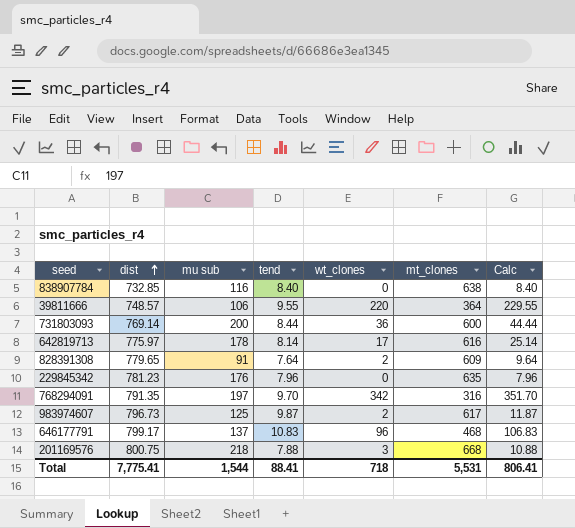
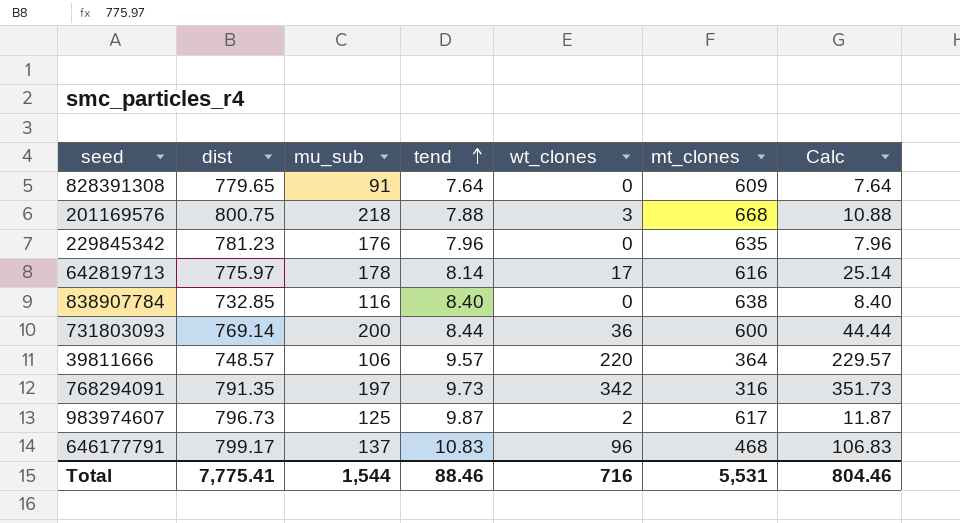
row order: dist ascending -> tend ascending
column name: mu sub -> mu_sub
828391308 | wt_clones: 2 -> 0
828391308 | Calc: 9.64 -> 7.64
39811666 | tend: 9.55 -> 9.57
39811666 | Calc: 229.55 -> 229.57
768294091 | tend: 9.70 -> 9.73
768294091 | Calc: 351.70 -> 351.73
Total | tend: 88.41 -> 88.46
Total | wt_clones: 718 -> 716
Total | Calc: 806.41 -> 804.46

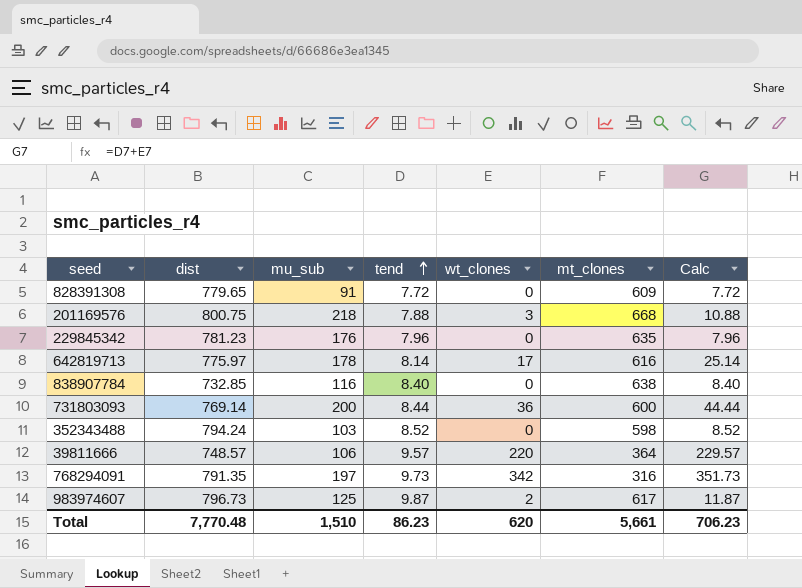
row 646177791: 799.17 | 137 | 10.83 | 96 | 468 | 106.83 -> none
828391308 | tend: 7.64 -> 7.72
828391308 | Calc: 7.64 -> 7.72
row 352343488: none -> 794.24 | 103 | 8.52 | 0 | 598 | 8.52
Total | dist: 7,775.41 -> 7,770.48
Total | mu_sub: 1,544 -> 1,510
Total | tend: 88.46 -> 86.23
Total | wt_clones: 716 -> 620
Total | mt_clones: 5,531 -> 5,661
Total | Calc: 804.46 -> 706.23

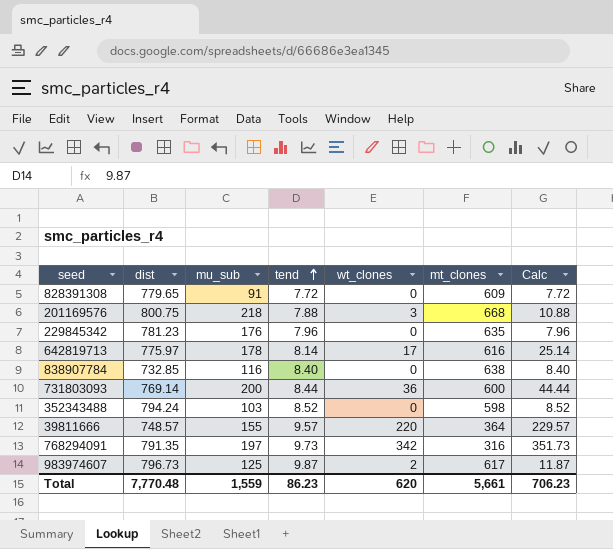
39811666 | mu_sub: 106 -> 155
Total | mu_sub: 1,510 -> 1,559

